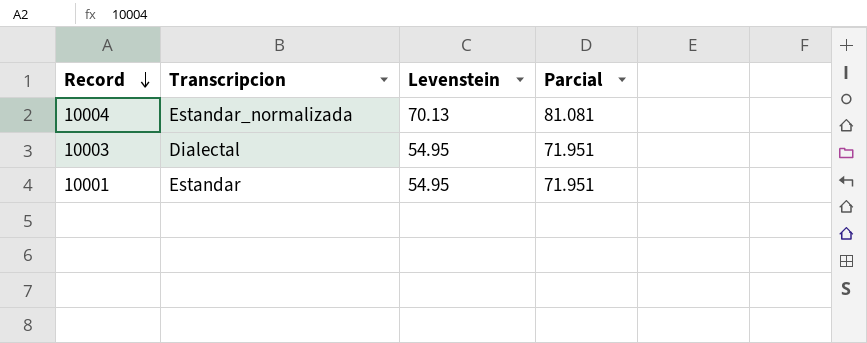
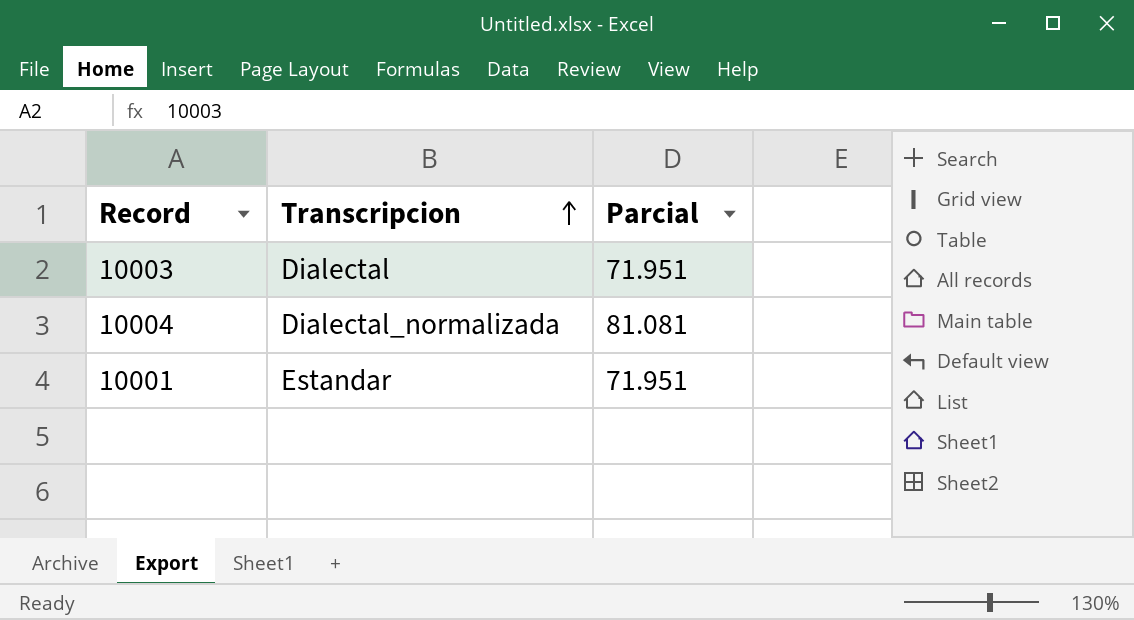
row order: Record descending -> Transcripcion ascending
column Levenstein | position: 3 -> none
10004 | Transcripcion: Estandar_normalizada -> Dialectal_normalizada

